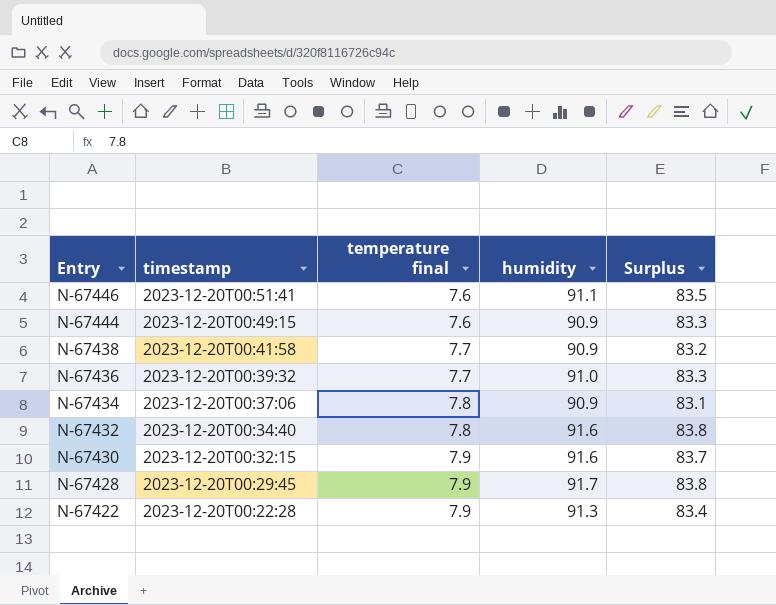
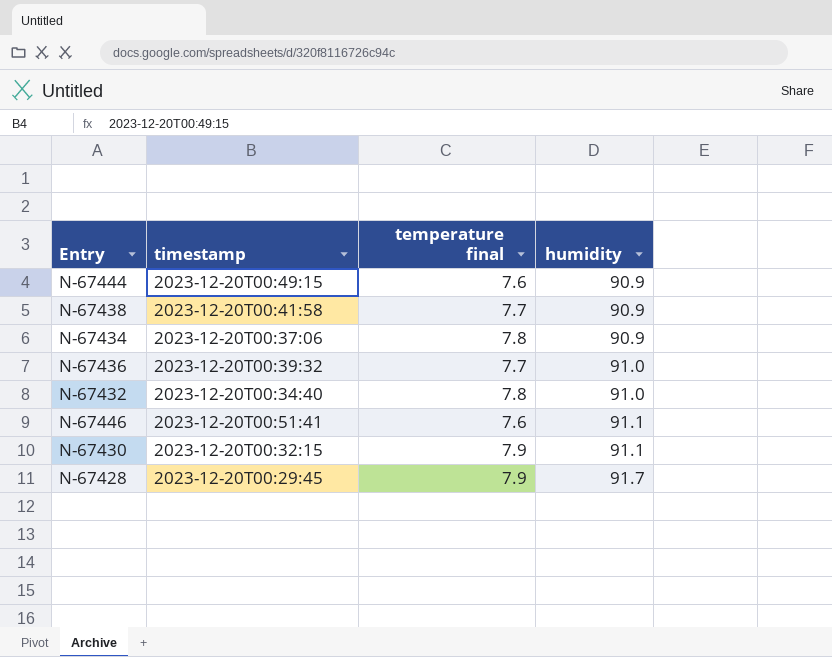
row order: Entry descending -> humidity ascending
column Surplus | formula: [humidity] - [temperature final] -> none
row N-67422: 2023-12-20T00:22:28 | 7.9 | 91.3 | 83.4 -> none
N-67432 | humidity: 91.6 -> 91.0
N-67430 | humidity: 91.6 -> 91.1

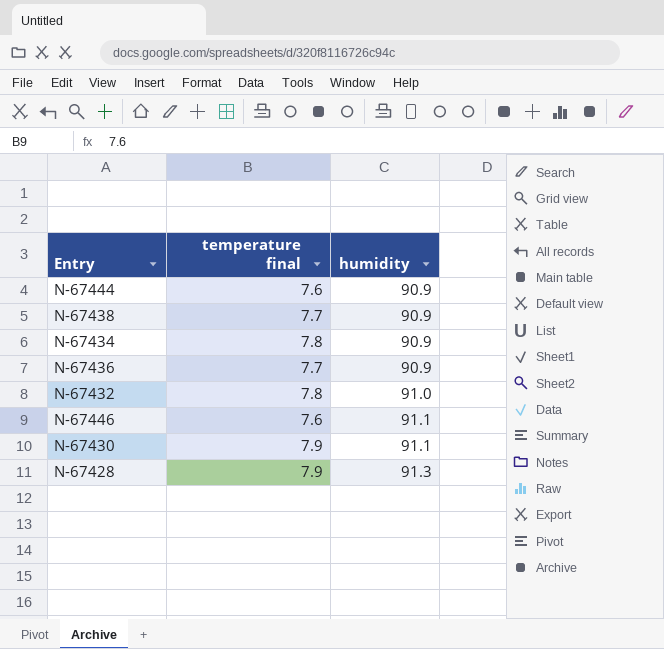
column timestamp | position: 2 -> none
N-67436 | humidity: 91.0 -> 90.9
N-67428 | humidity: 91.7 -> 91.3

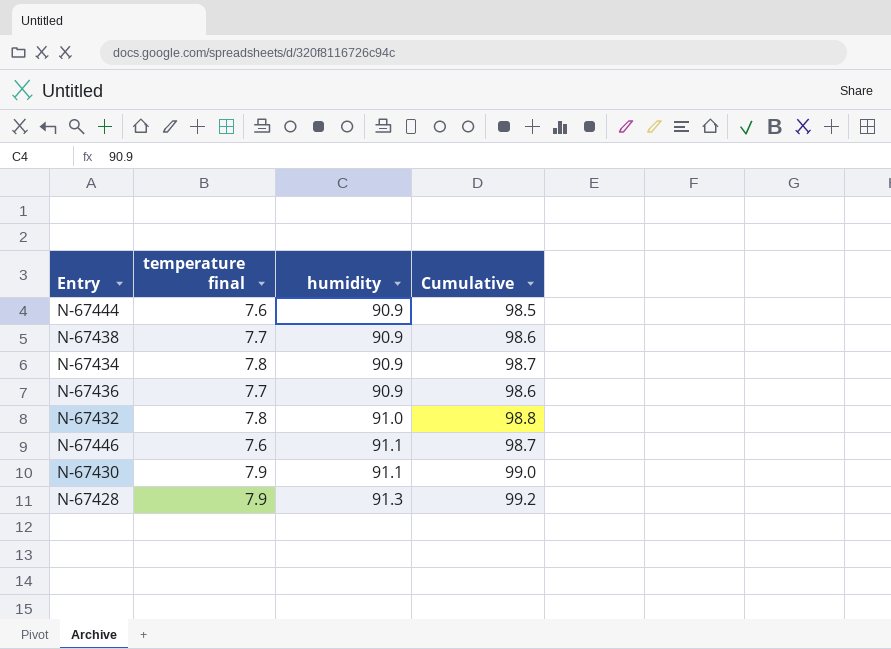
column Cumulative | formula: none -> [temperature final] + [humidity]

